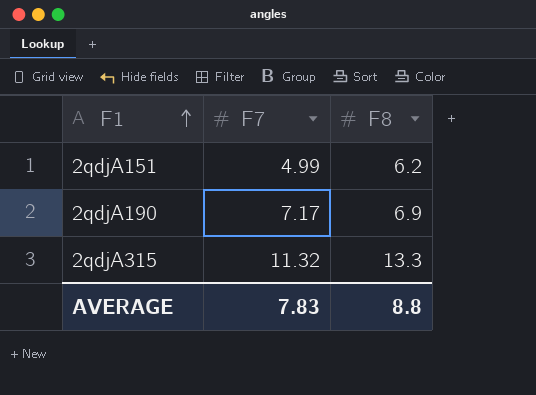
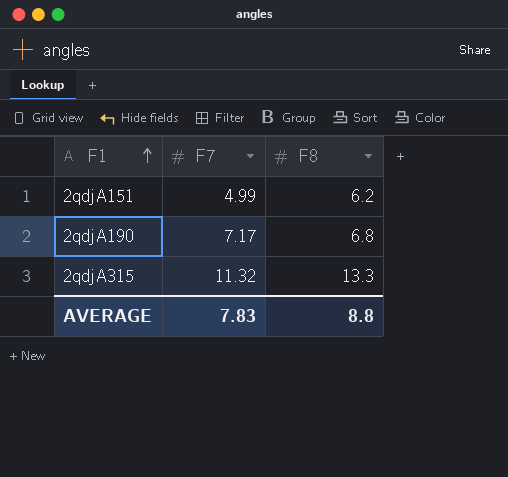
2qdjA190 | F8: 6.9 -> 6.8

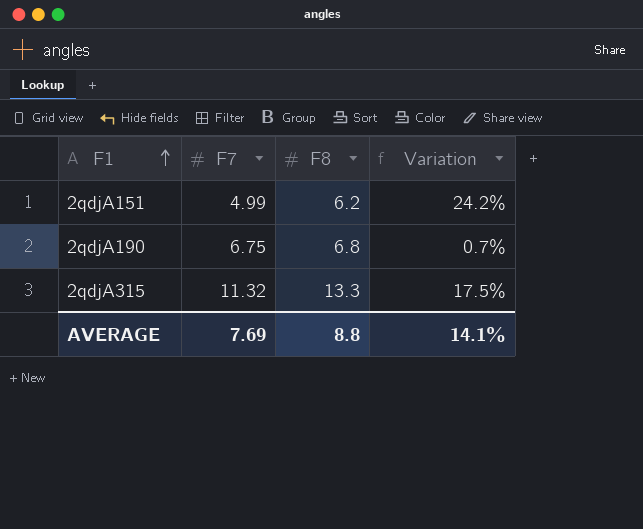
column Variation | formula: none -> ([F8] - [F7]) / [F7]
2qdjA190 | F7: 7.17 -> 6.75
AVERAGE | F7: 7.83 -> 7.69

